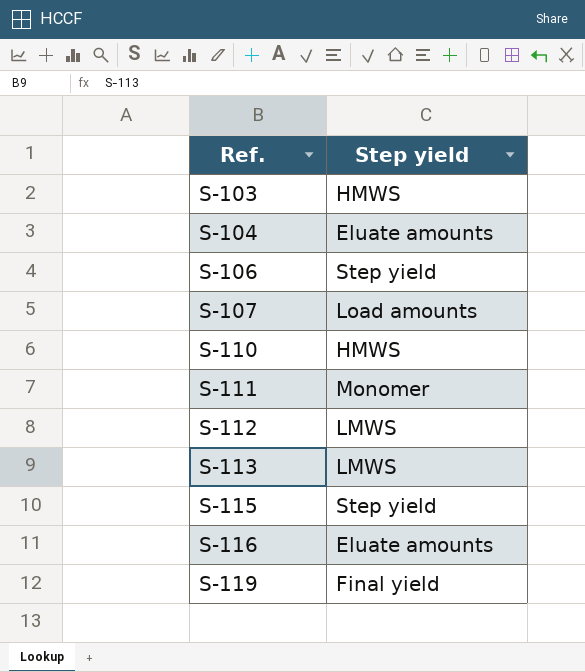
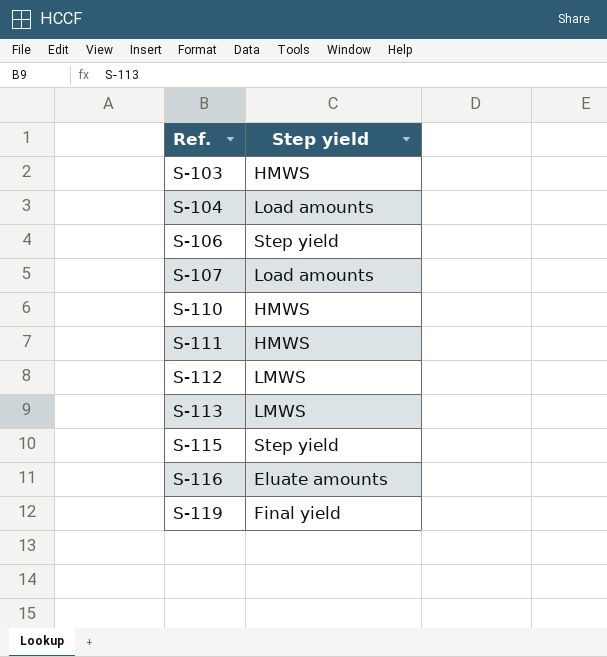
S-104 | Step yield: Eluate amounts -> Load amounts
S-111 | Step yield: Monomer -> HMWS

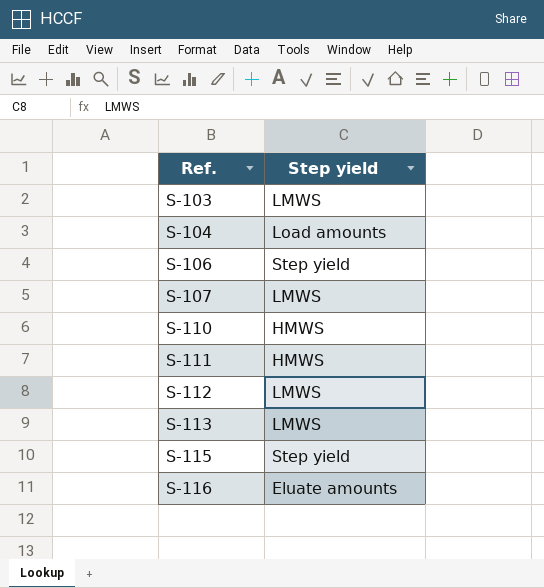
row S-119: Final yield -> none
S-103 | Step yield: HMWS -> LMWS
S-107 | Step yield: Load amounts -> LMWS

